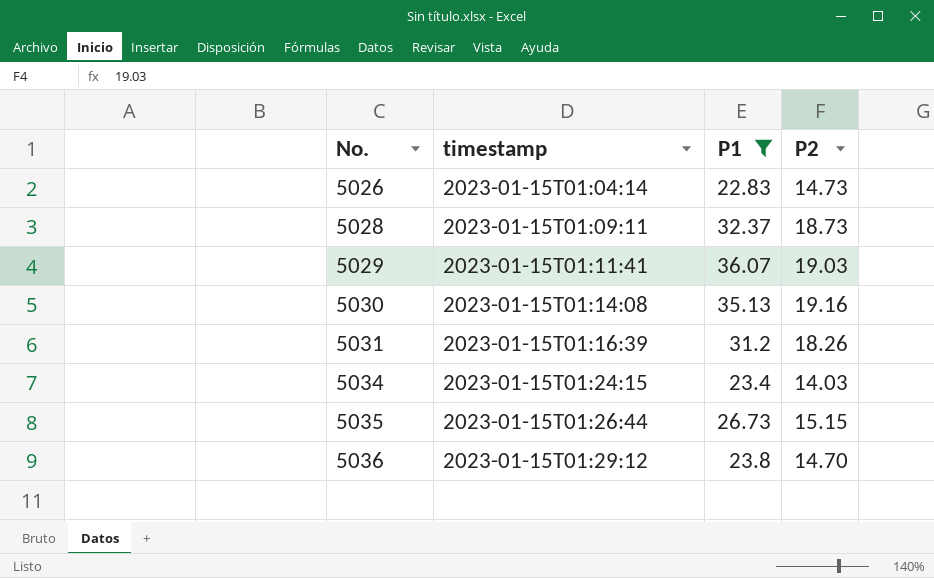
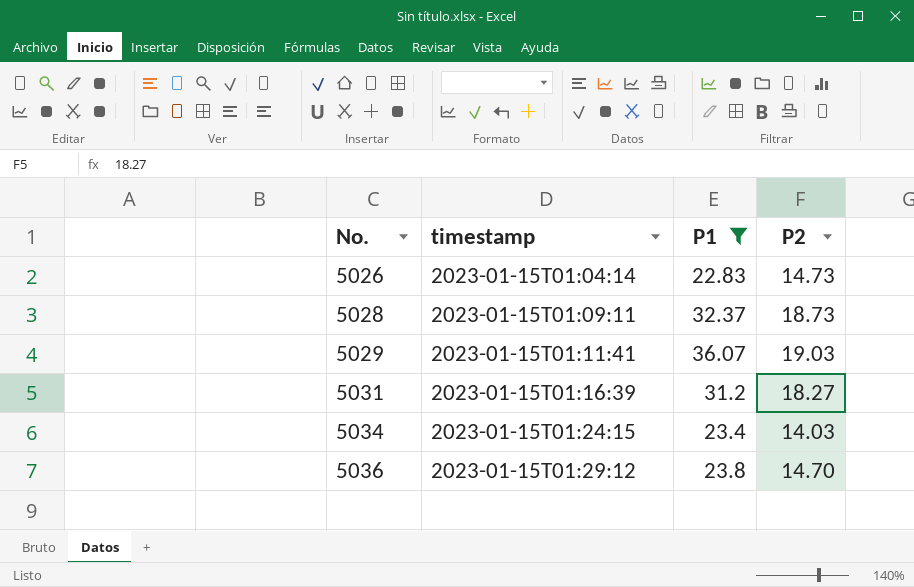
row 5030: 2023-01-15T01:14:08 | 35.13 | 19.16 -> none
row 5035: 2023-01-15T01:26:44 | 26.73 | 15.15 -> none
5031 | P2: 18.26 -> 18.27

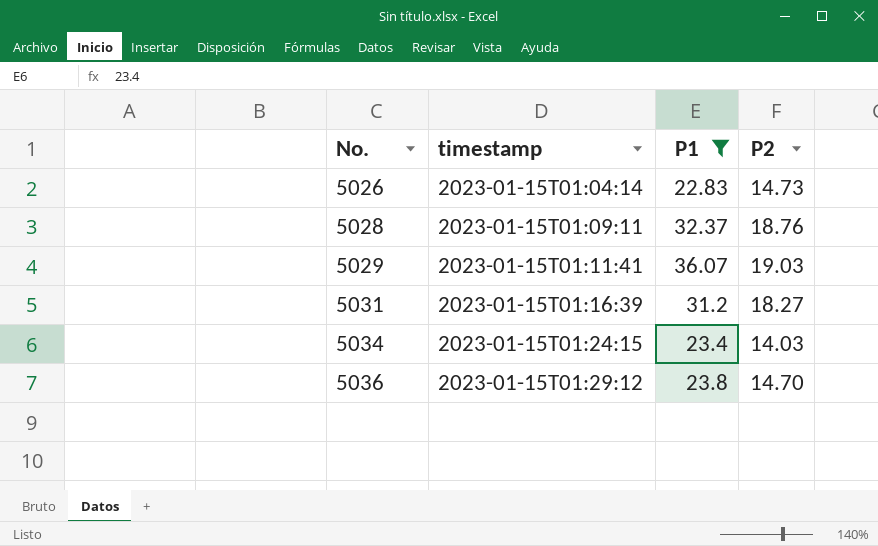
5028 | P2: 18.73 -> 18.76

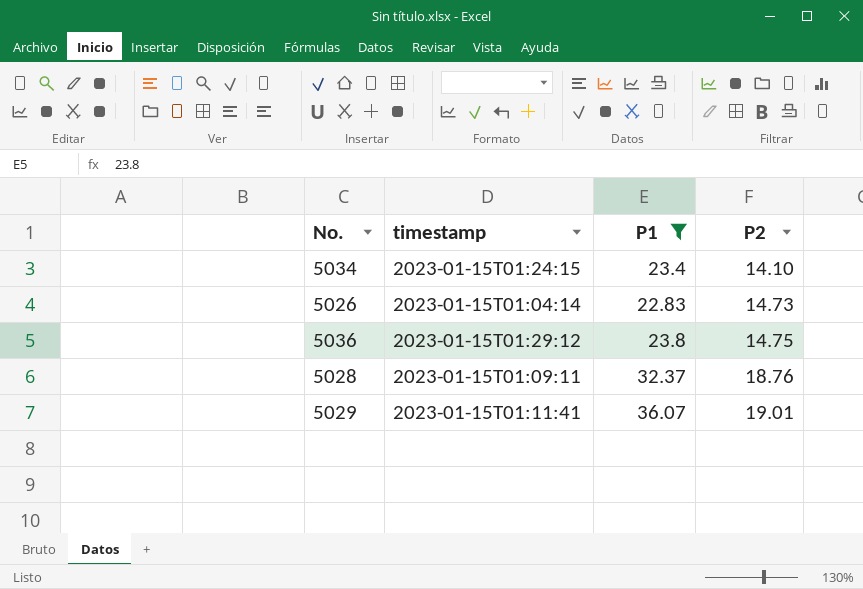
row order: No. ascending -> P2 ascending
row 5031: 2023-01-15T01:16:39 | 31.2 | 18.27 -> none
5034 | P2: 14.03 -> 14.10
5036 | P2: 14.70 -> 14.75
5029 | P2: 19.03 -> 19.01

